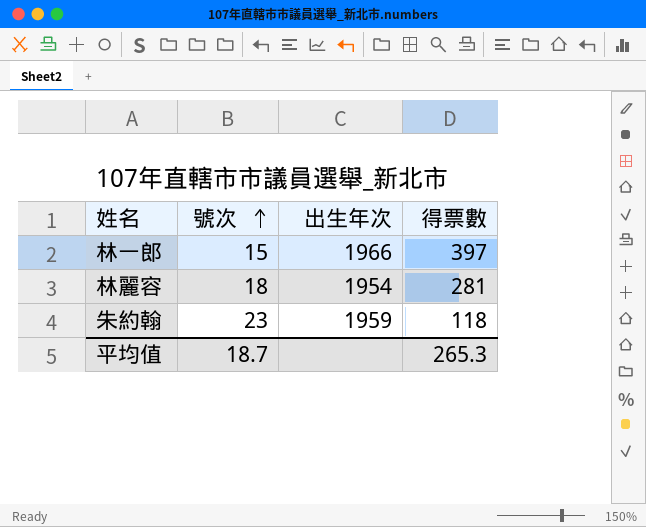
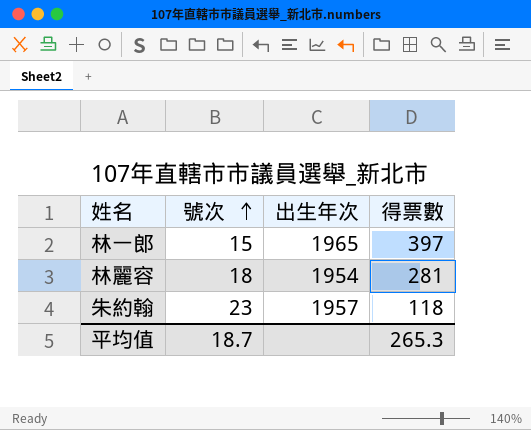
林一郎 | 出生年次: 1966 -> 1965
朱約翰 | 出生年次: 1959 -> 1957

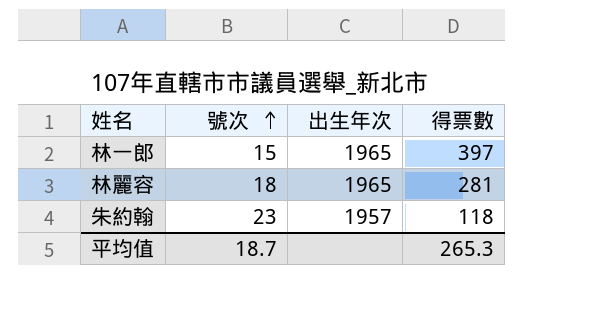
林麗容 | 出生年次: 1954 -> 1965

